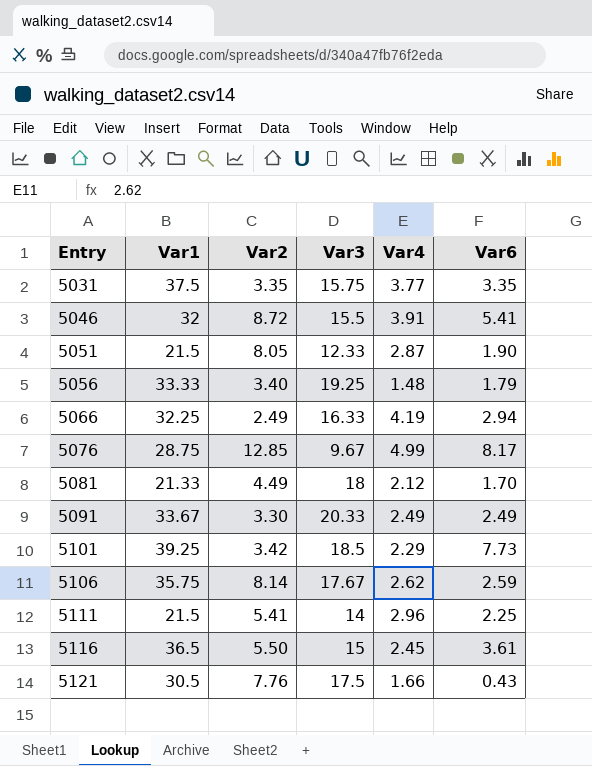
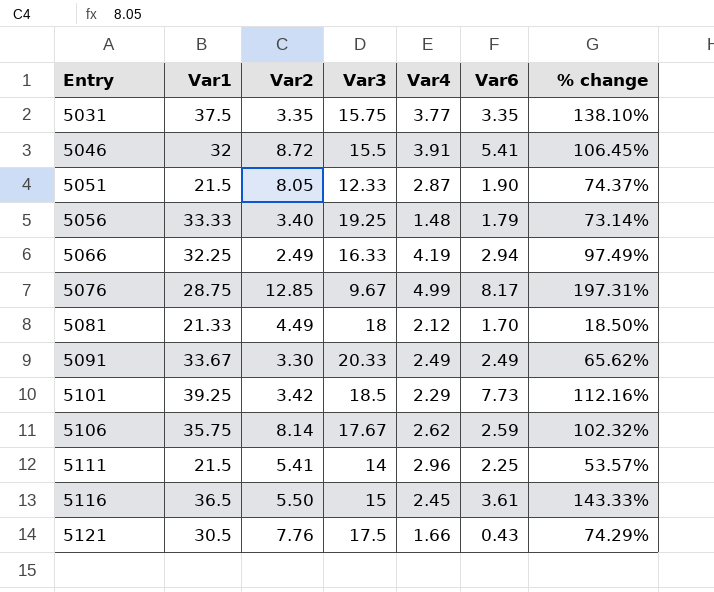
column % change | formula: none -> ([Var1] - [Var3]) / [Var3]

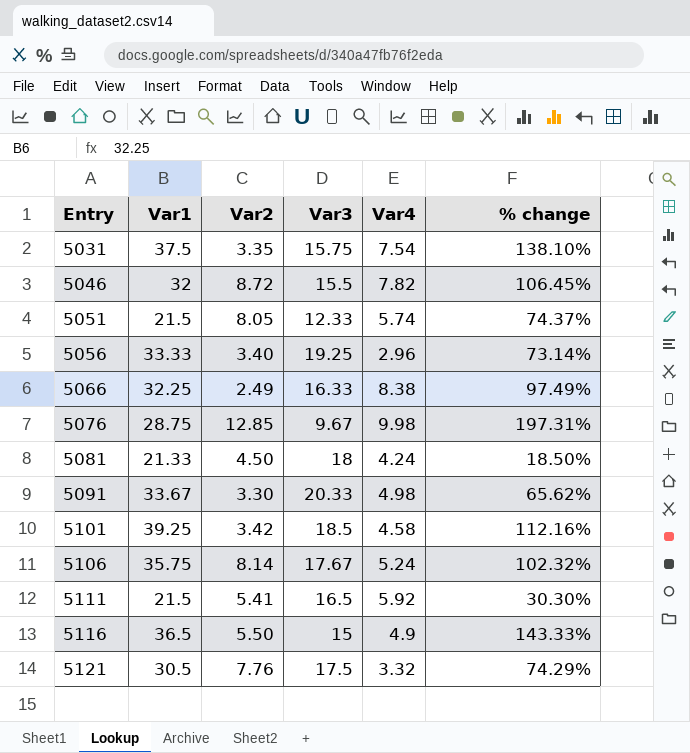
column Var6 | position: 6 -> none
5031 | Var4: 3.77 -> 7.54
5046 | Var4: 3.91 -> 7.82
5051 | Var4: 2.87 -> 5.74
5056 | Var4: 1.48 -> 2.96
5066 | Var4: 4.19 -> 8.38
5076 | Var4: 4.99 -> 9.98
5081 | Var2: 4.49 -> 4.50
5081 | Var4: 2.12 -> 4.24
5091 | Var4: 2.49 -> 4.98
5101 | Var4: 2.29 -> 4.58
5106 | Var4: 2.62 -> 5.24
5111 | Var3: 14 -> 16.5
5111 | Var4: 2.96 -> 5.92
5111 | % change: 53.57% -> 30.30%
5116 | Var4: 2.45 -> 4.9
5121 | Var4: 1.66 -> 3.32

